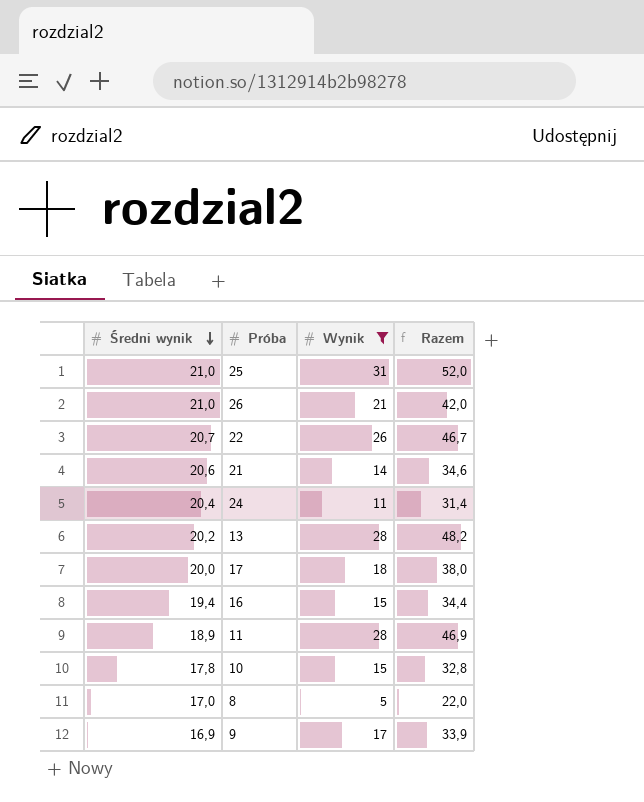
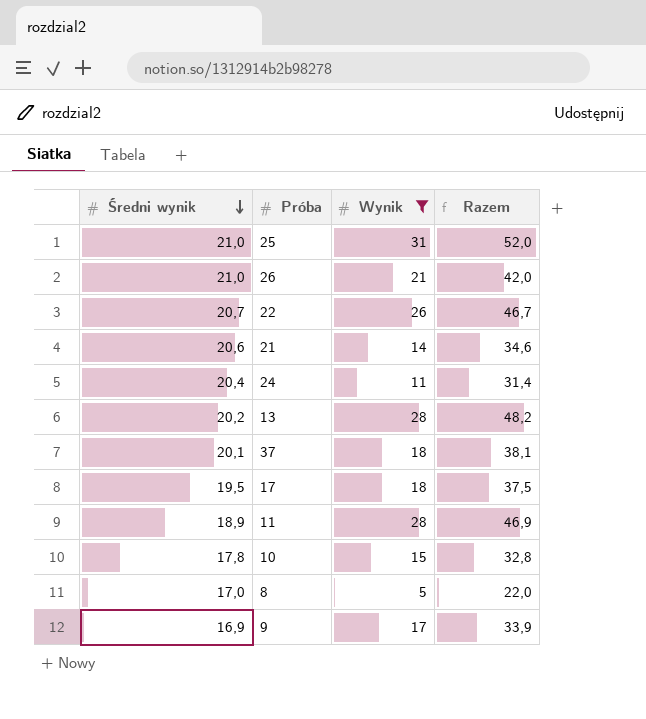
row 16: 19,4 | 15 | 34,4 -> none
row 37: none -> 20,1 | 18 | 38,1
17 | Średni wynik: 20,0 -> 19,5
17 | Razem: 38,0 -> 37,5

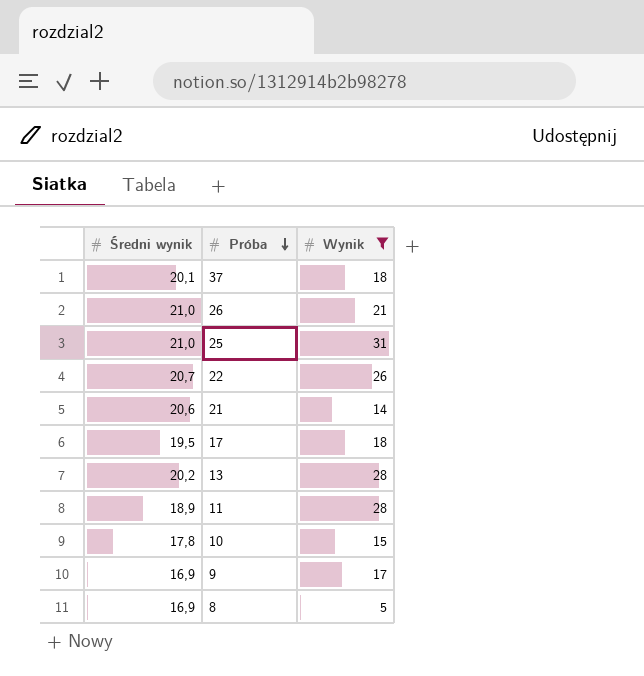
row order: Średni wynik descending -> Próba descending
column Razem | formula: [Średni wynik] + [Wynik] -> none
row 24: 20,4 | 11 | 31,4 -> none
8 | Średni wynik: 17,0 -> 16,9

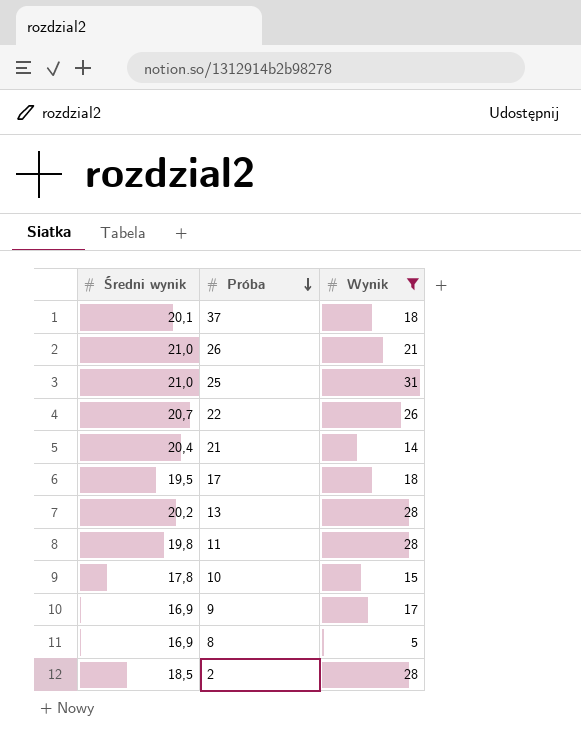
21 | Średni wynik: 20,6 -> 20,4
11 | Średni wynik: 18,9 -> 19,8
row 2: none -> 18,5 | 28

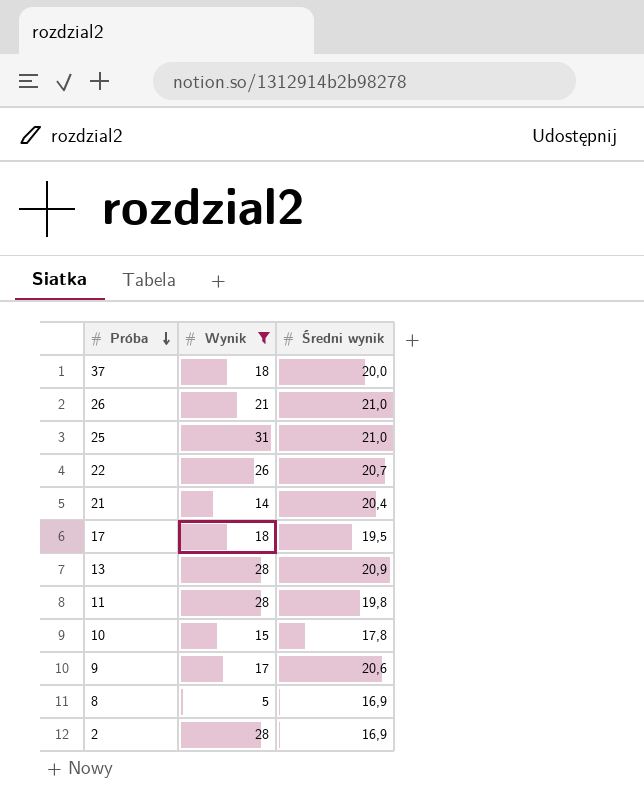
column Średni wynik | position: 1 -> 3
37 | Średni wynik: 20,1 -> 20,0
13 | Średni wynik: 20,2 -> 20,9
9 | Średni wynik: 16,9 -> 20,6
2 | Średni wynik: 18,5 -> 16,9

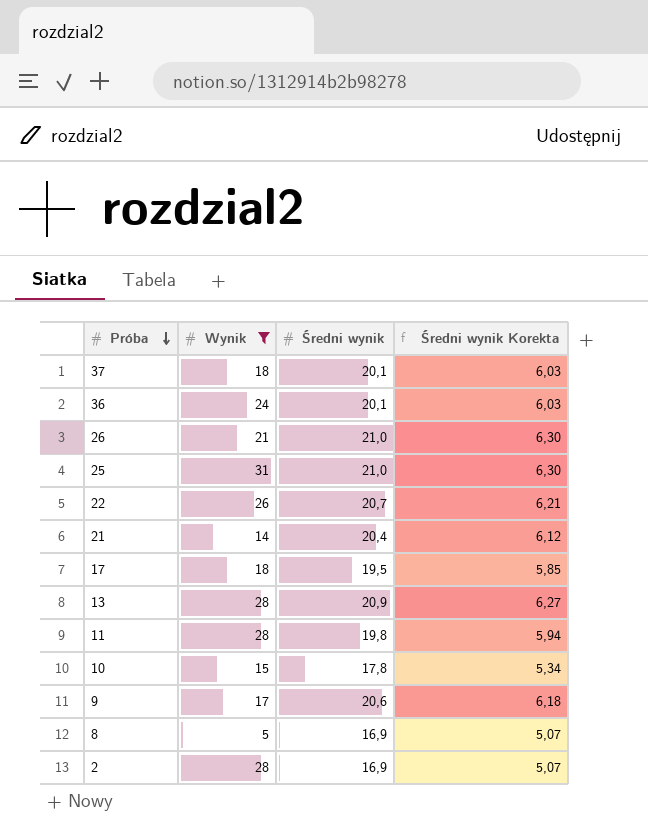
column Średni wynik Korekta | formula: none -> [Średni wynik] * 0,3
37 | Średni wynik: 20,0 -> 20,1
row 36: none -> 24 | 20,1 | 6,03

